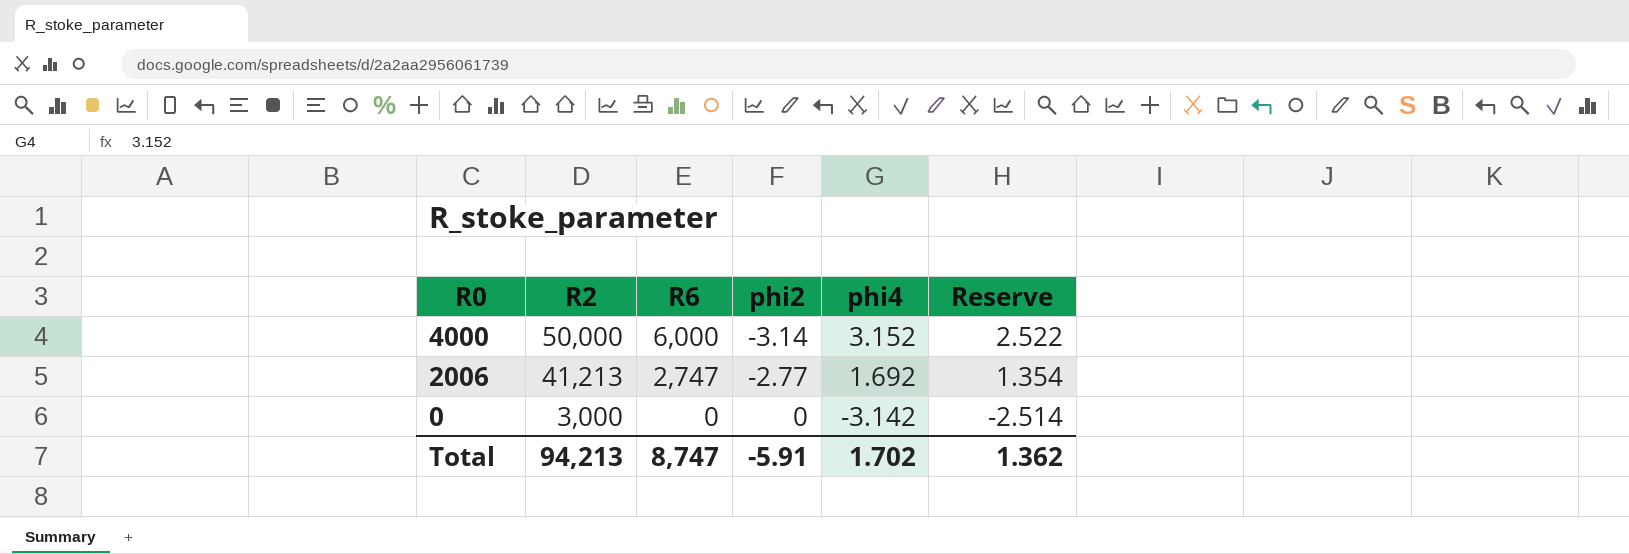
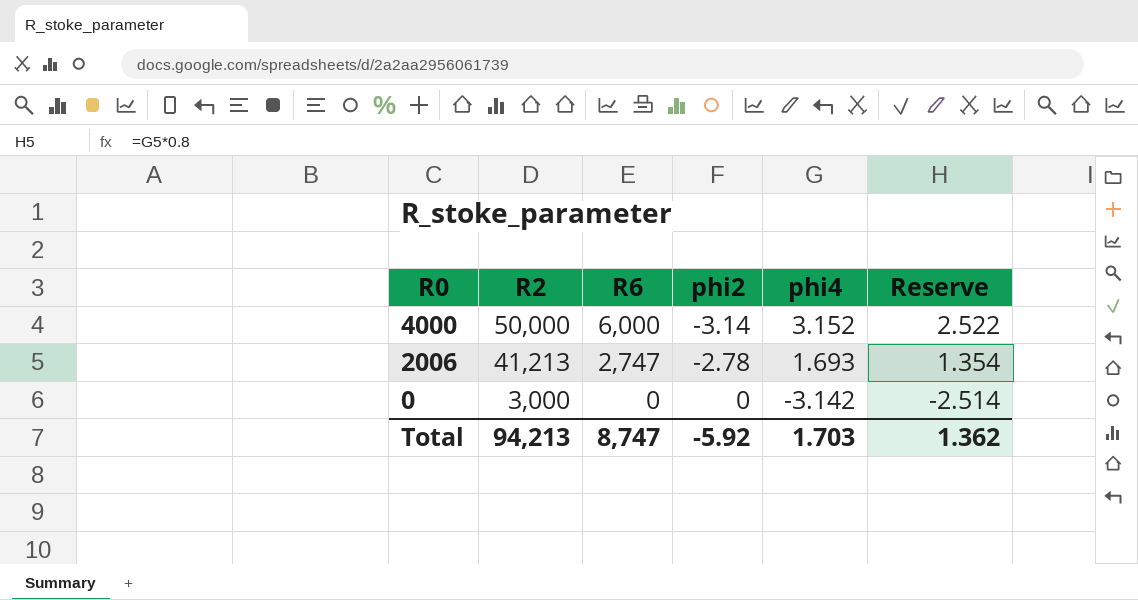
2006 | phi2: -2.77 -> -2.78
2006 | phi4: 1.692 -> 1.693
Total | phi2: -5.91 -> -5.92
Total | phi4: 1.702 -> 1.703

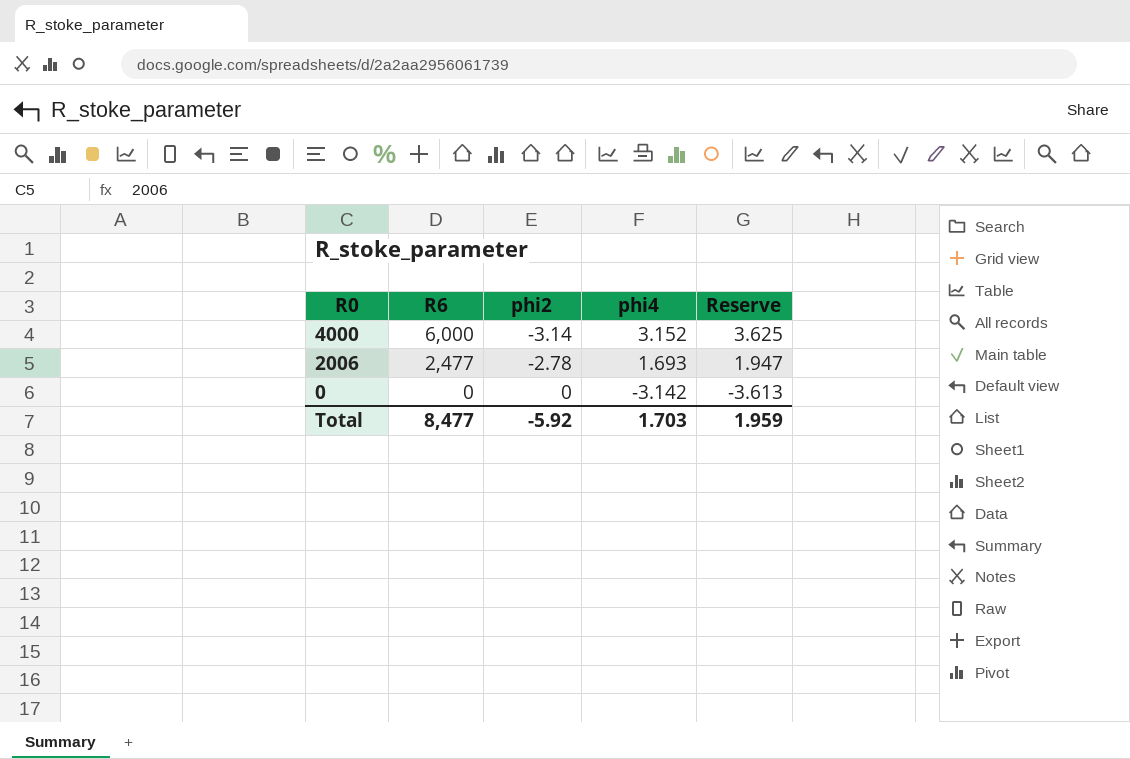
column R2 | position: 2 -> none
column Reserve | formula: [phi4] * 0.8 -> [phi4] * 1.15
2006 | R6: 2,747 -> 2,477
Total | R6: 8,747 -> 8,477
Total | Reserve: 1.362 -> 1.959

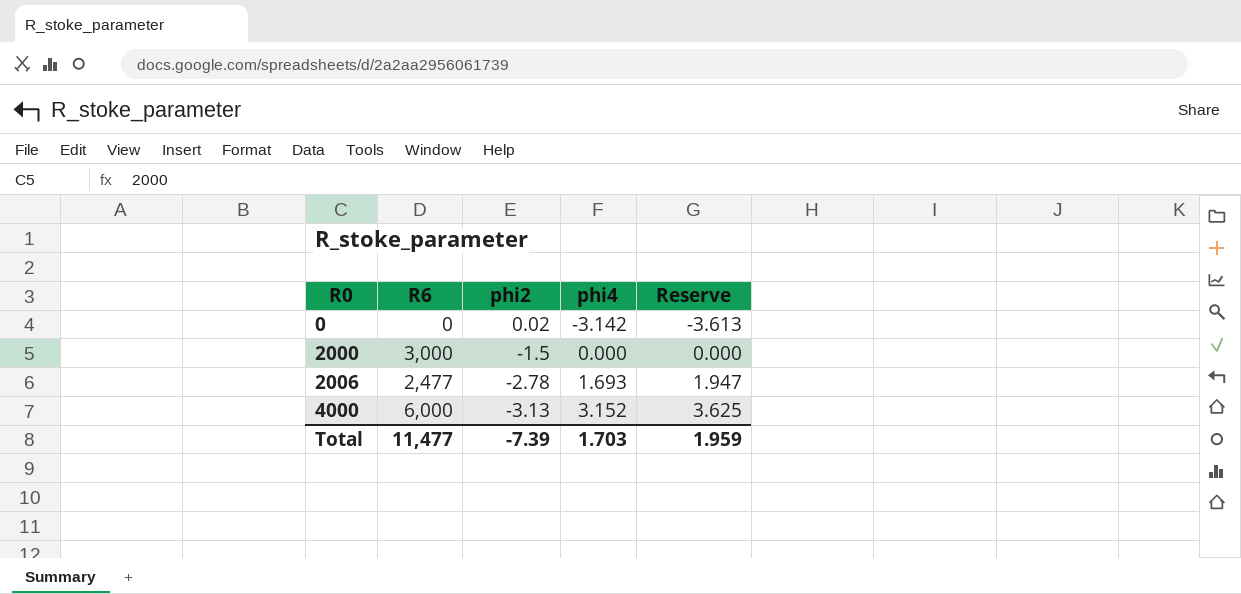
row order: R0 descending -> R0 ascending
0 | phi2: 0 -> 0.02
row 2000: none -> 3,000 | -1.5 | 0.000 | 0.000
4000 | phi2: -3.14 -> -3.13
Total | R6: 8,477 -> 11,477
Total | phi2: -5.92 -> -7.39

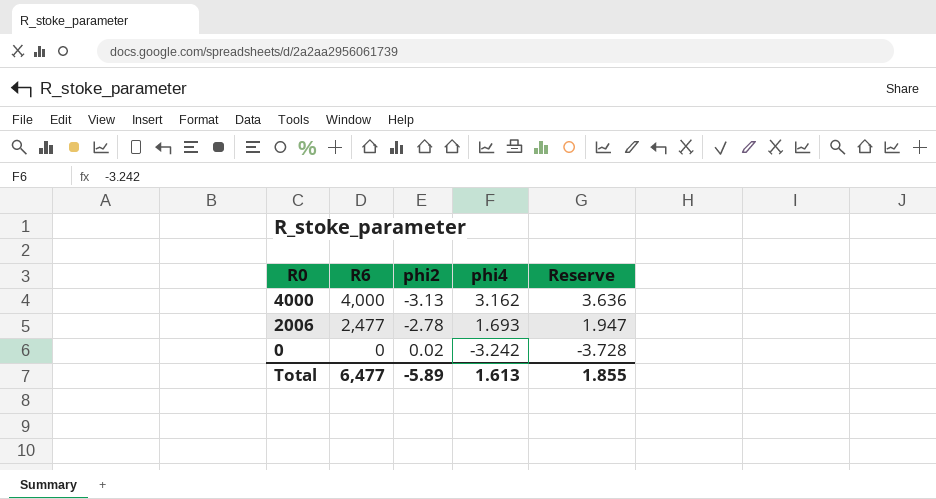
row order: R0 ascending -> R0 descending
row 2000: 3,000 | -1.5 | 0.000 | 0.000 -> none
4000 | R6: 6,000 -> 4,000
4000 | phi4: 3.152 -> 3.162
4000 | Reserve: 3.625 -> 3.636
0 | phi4: -3.142 -> -3.242
0 | Reserve: -3.613 -> -3.728
Total | R6: 11,477 -> 6,477
Total | phi2: -7.39 -> -5.89
Total | phi4: 1.703 -> 1.613
Total | Reserve: 1.959 -> 1.855

